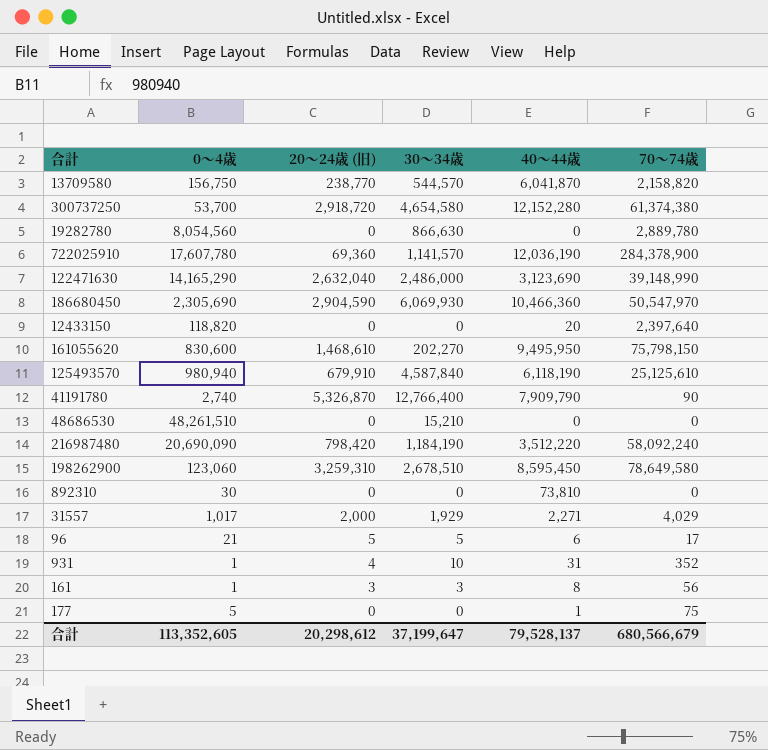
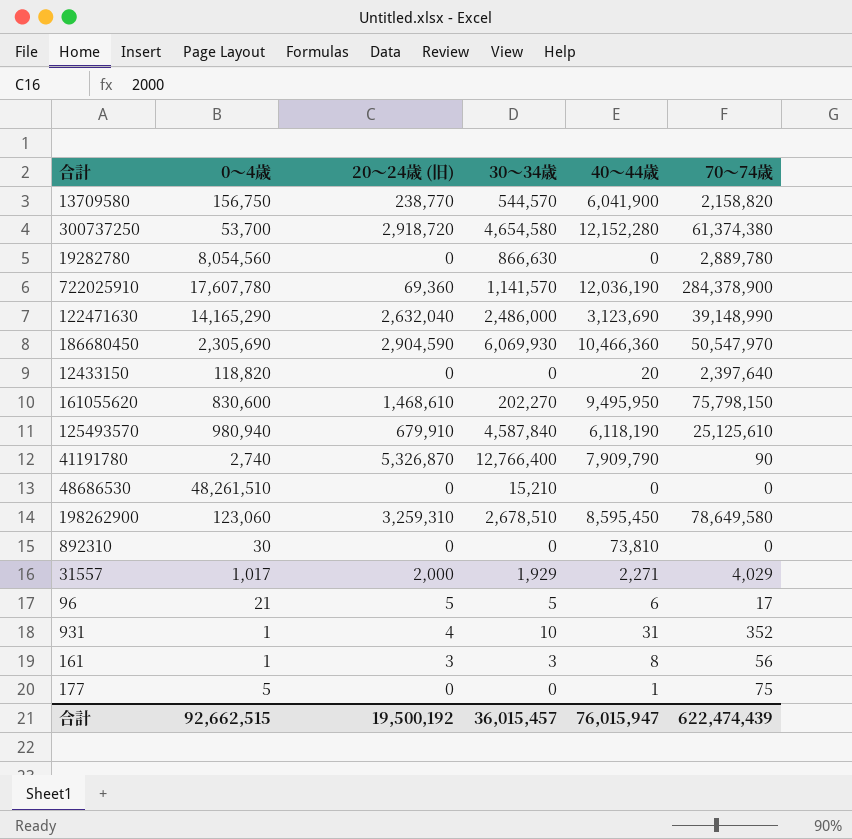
row 216987480: 20,690,090 | 798,420 | 1,184,190 | 3,512,220 | 58,092,240 -> none
13709580 | 40～44歳: 6,041,870 -> 6,041,900
合計 | 0～4歳: 113,352,605 -> 92,662,515
合計 | 20～24歳 (旧): 20,298,612 -> 19,500,192
合計 | 30～34歳: 37,199,647 -> 36,015,457
合計 | 40～44歳: 79,528,137 -> 76,015,947
合計 | 70～74歳: 680,566,679 -> 622,474,439

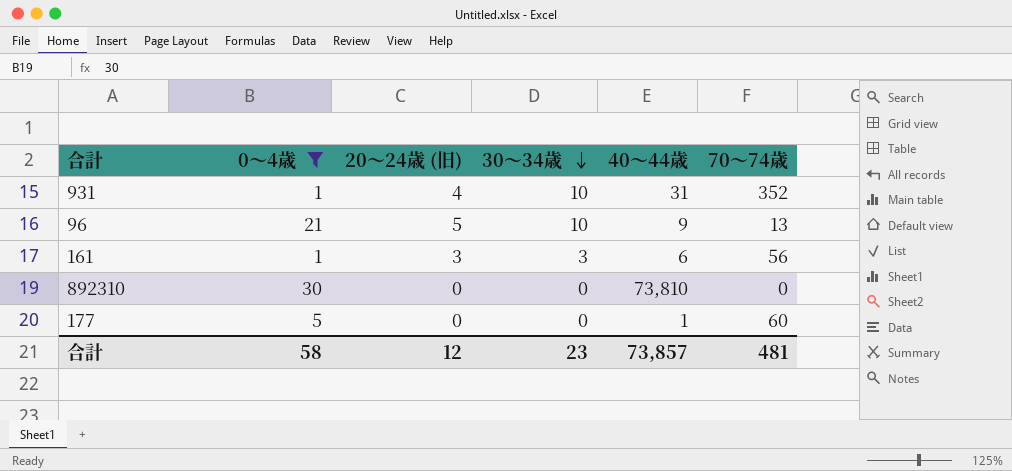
filter: none -> 0～4歳 <= 30
row order: none -> 30～34歳 descending
96 | 30～34歳: 5 -> 10
96 | 40～44歳: 6 -> 9
96 | 70～74歳: 17 -> 13
161 | 40～44歳: 8 -> 6
177 | 70～74歳: 75 -> 60
合計 | 0～4歳: 92,662,515 -> 58
合計 | 20～24歳 (旧): 19,500,192 -> 12
合計 | 30～34歳: 36,015,457 -> 23
合計 | 40～44歳: 76,015,947 -> 73,857
合計 | 70～74歳: 622,474,439 -> 481

